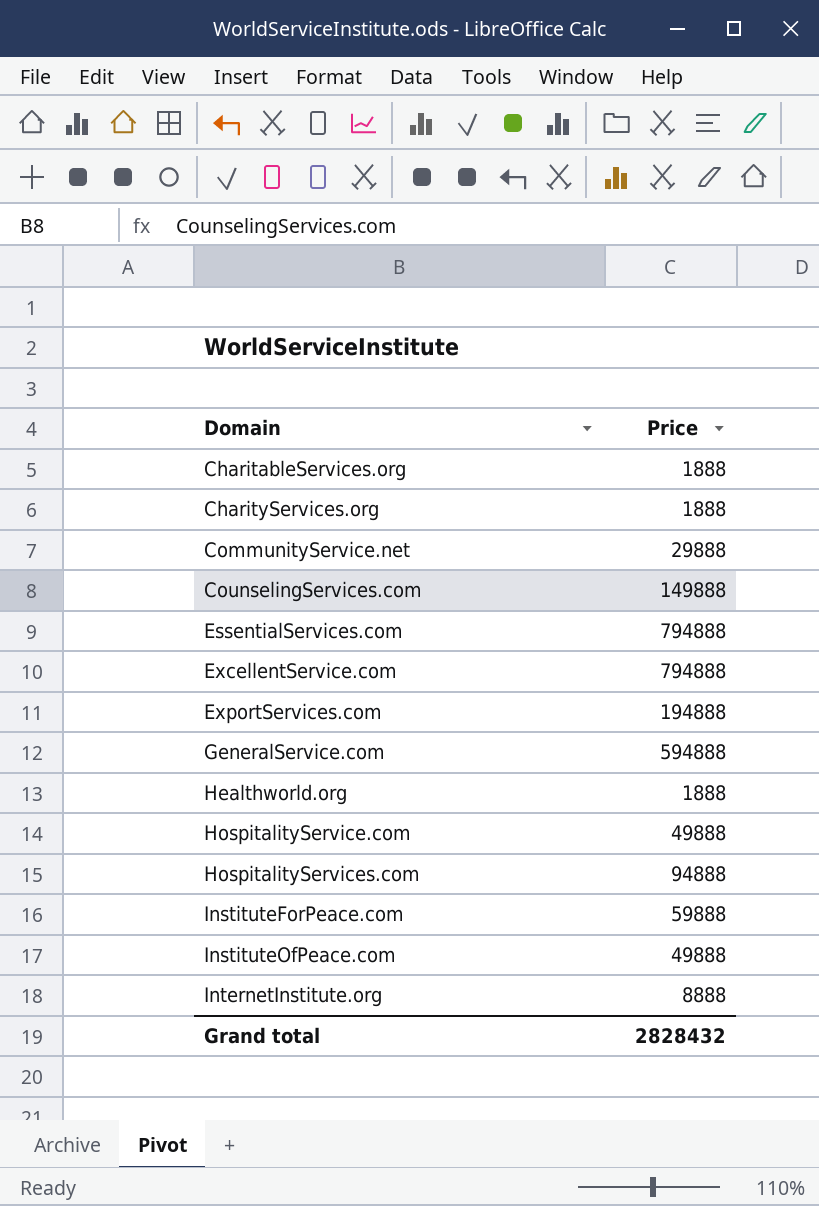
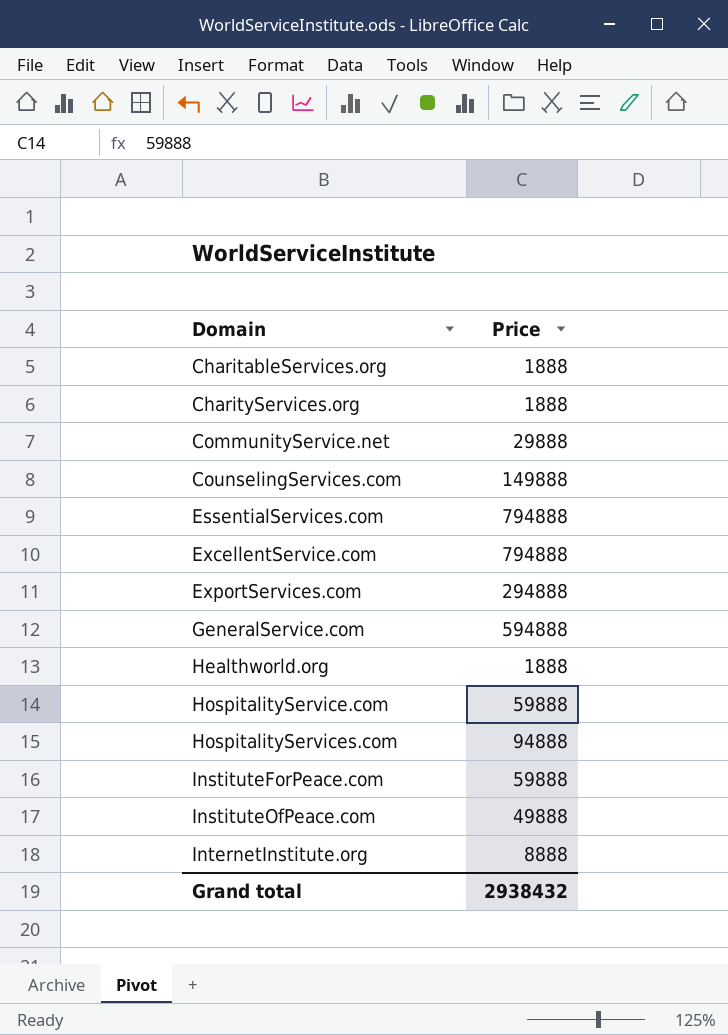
ExportServices.com | Price: 194888 -> 294888
HospitalityService.com | Price: 49888 -> 59888
Grand total | Price: 2828432 -> 2938432

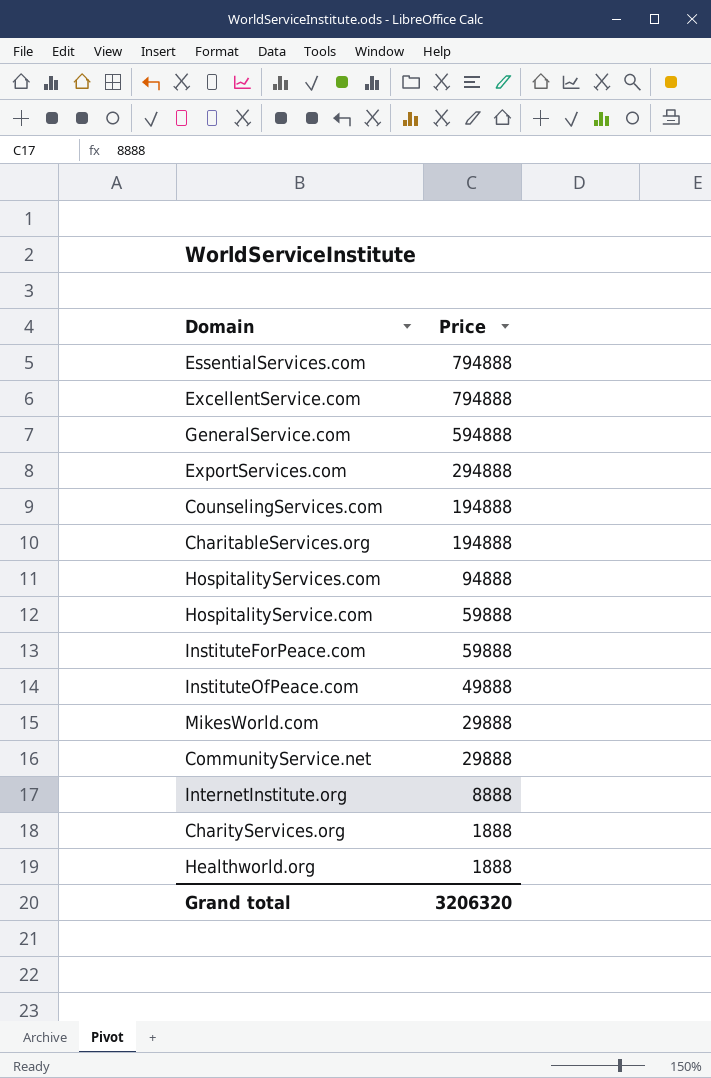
row order: Domain ascending -> Price descending
CounselingServices.com | Price: 149888 -> 194888
CharitableServices.org | Price: 1888 -> 194888
row MikesWorld.com: none -> 29888
Grand total | Price: 2938432 -> 3206320

